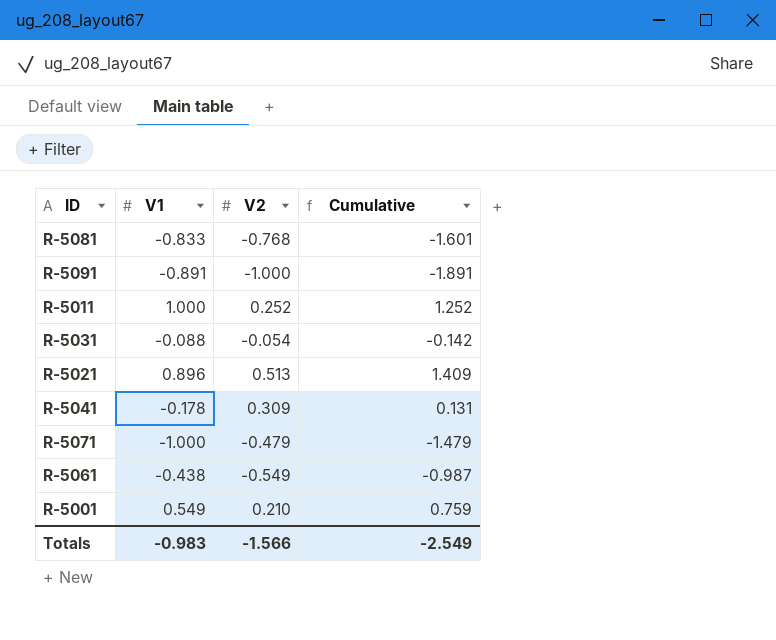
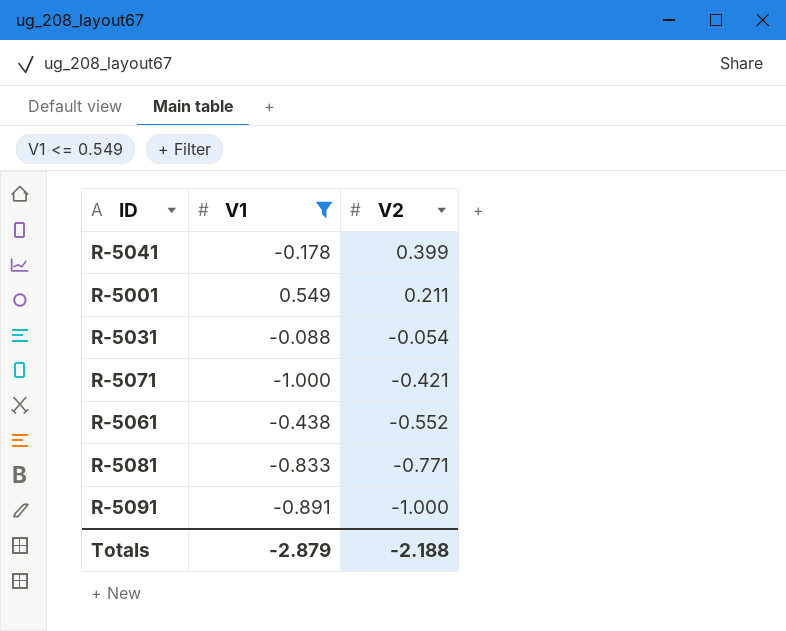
filter: none -> V1 <= 0.549
row order: none -> V2 descending
column Cumulative | formula: [V1] + [V2] -> none
R-5041 | V2: 0.309 -> 0.399
R-5001 | V2: 0.210 -> 0.211
R-5071 | V2: -0.479 -> -0.421
R-5061 | V2: -0.549 -> -0.552
R-5081 | V2: -0.768 -> -0.771
Totals | V1: -0.983 -> -2.879
Totals | V2: -1.566 -> -2.188

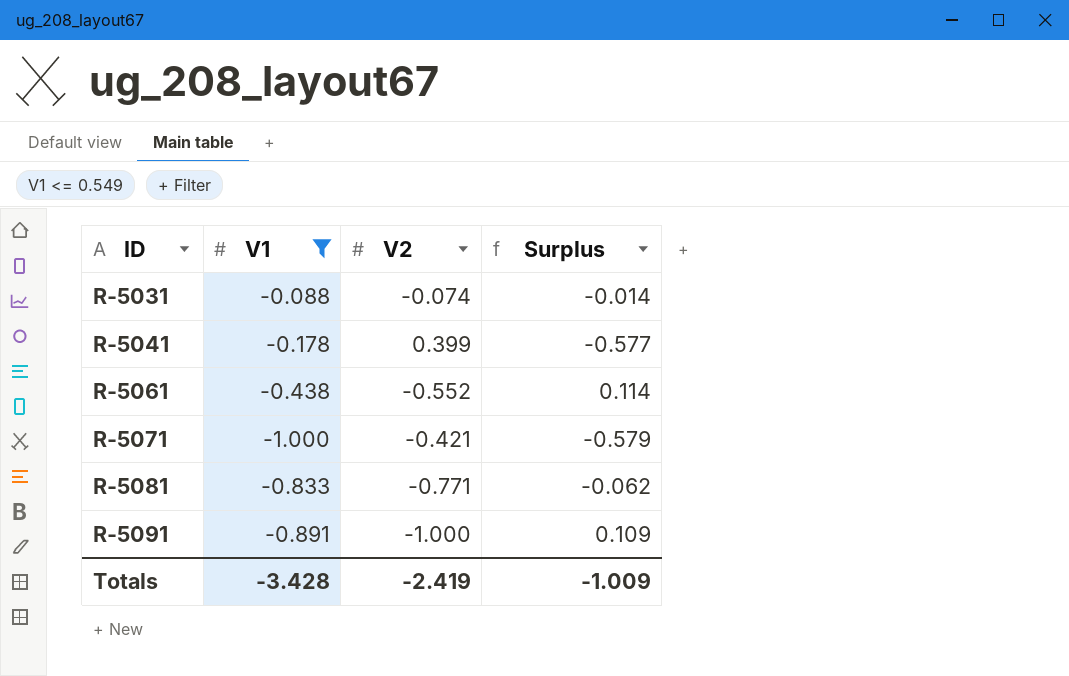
row order: V2 descending -> ID ascending
column Surplus | formula: none -> [V1] - [V2]
row R-5001: 0.549 | 0.211 -> none
R-5031 | V2: -0.054 -> -0.074
Totals | V1: -2.879 -> -3.428
Totals | V2: -2.188 -> -2.419

